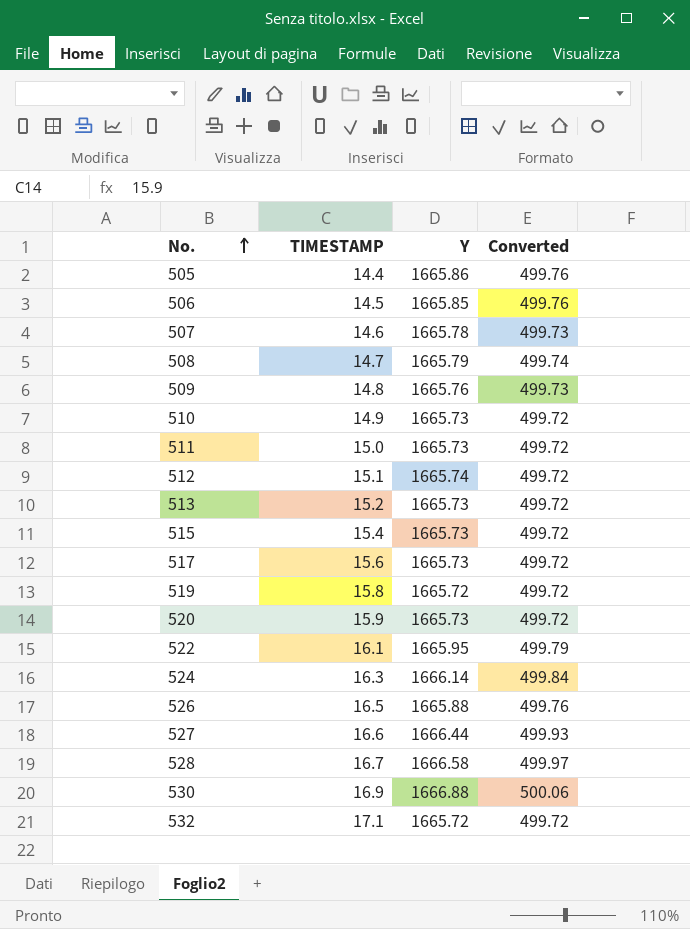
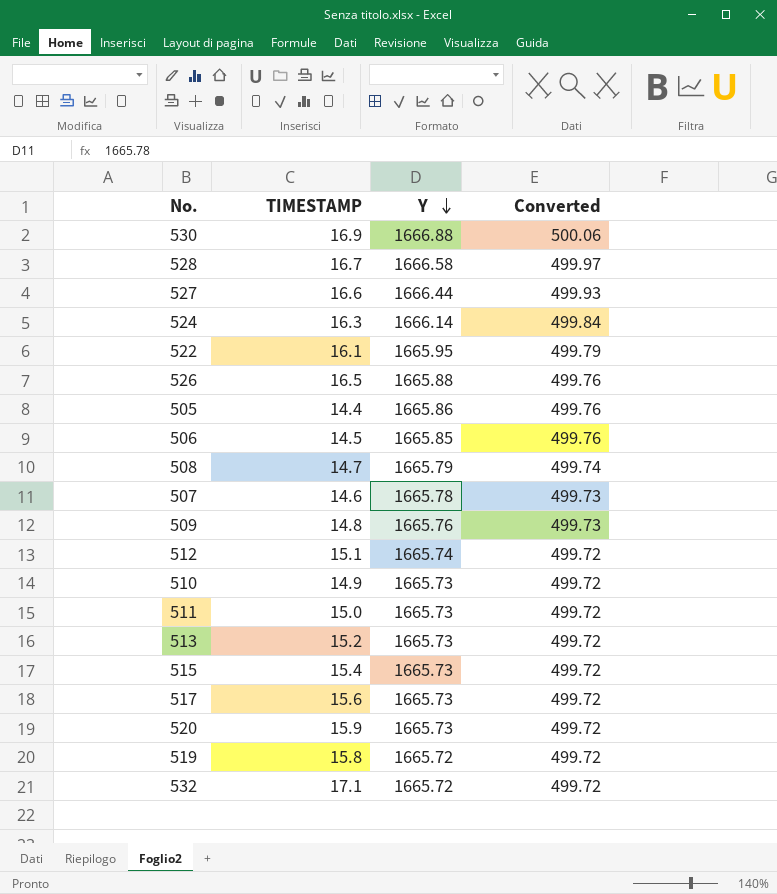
row order: No. ascending -> Y descending

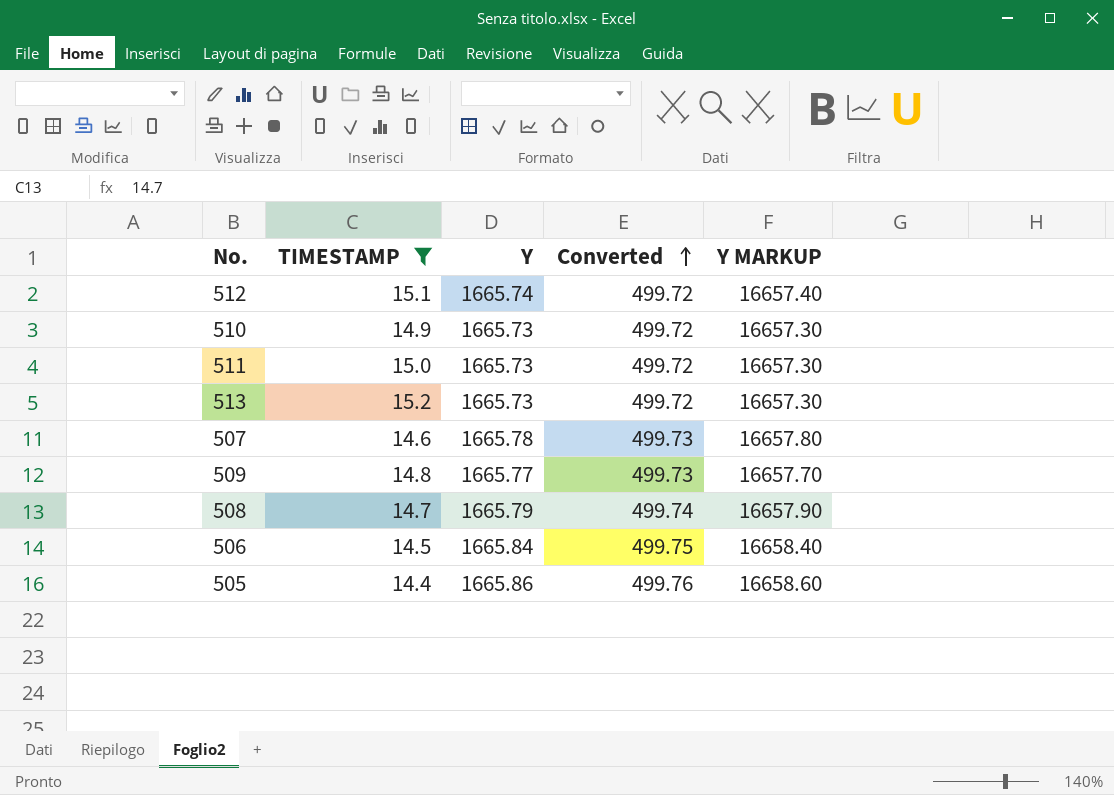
filter: none -> TIMESTAMP <= 15.2
row order: Y descending -> Converted ascending
column Y MARKUP | formula: none -> [Y] * 10
509 | Y: 1665.76 -> 1665.77
506 | Y: 1665.85 -> 1665.84
506 | Converted: 499.76 -> 499.75

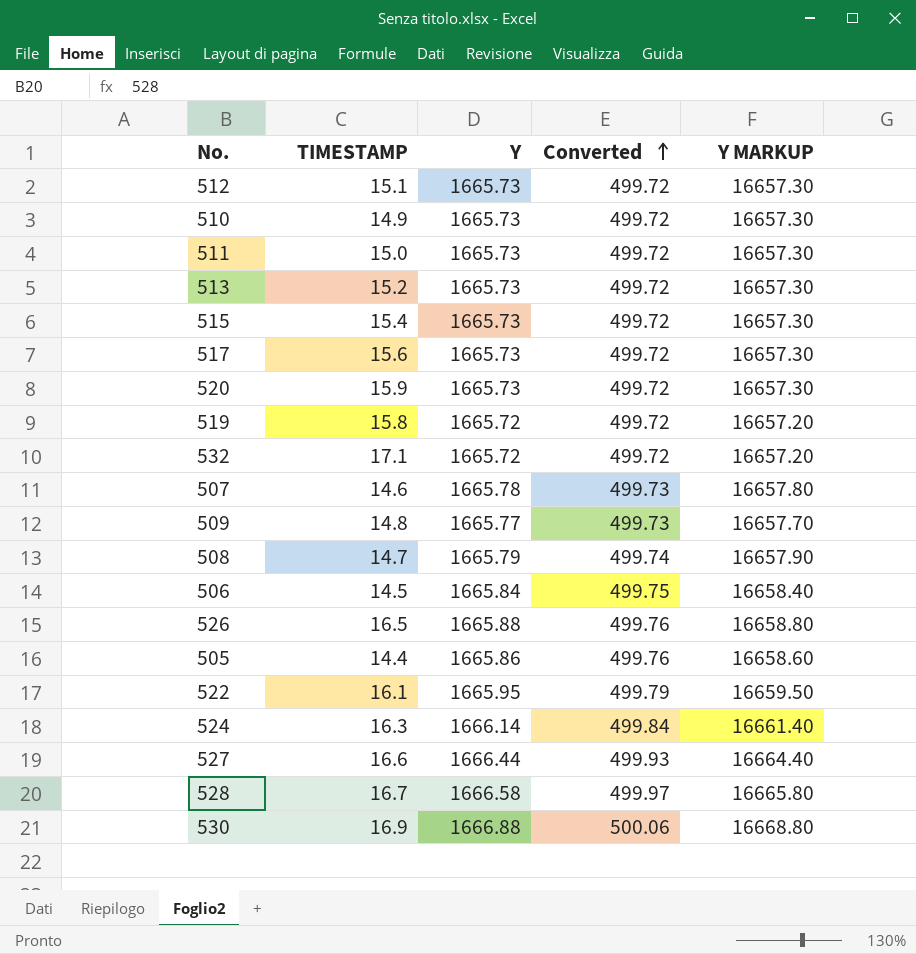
filter: TIMESTAMP <= 15.2 -> none
512 | Y: 1665.74 -> 1665.73
512 | Y MARKUP: 16657.40 -> 16657.30

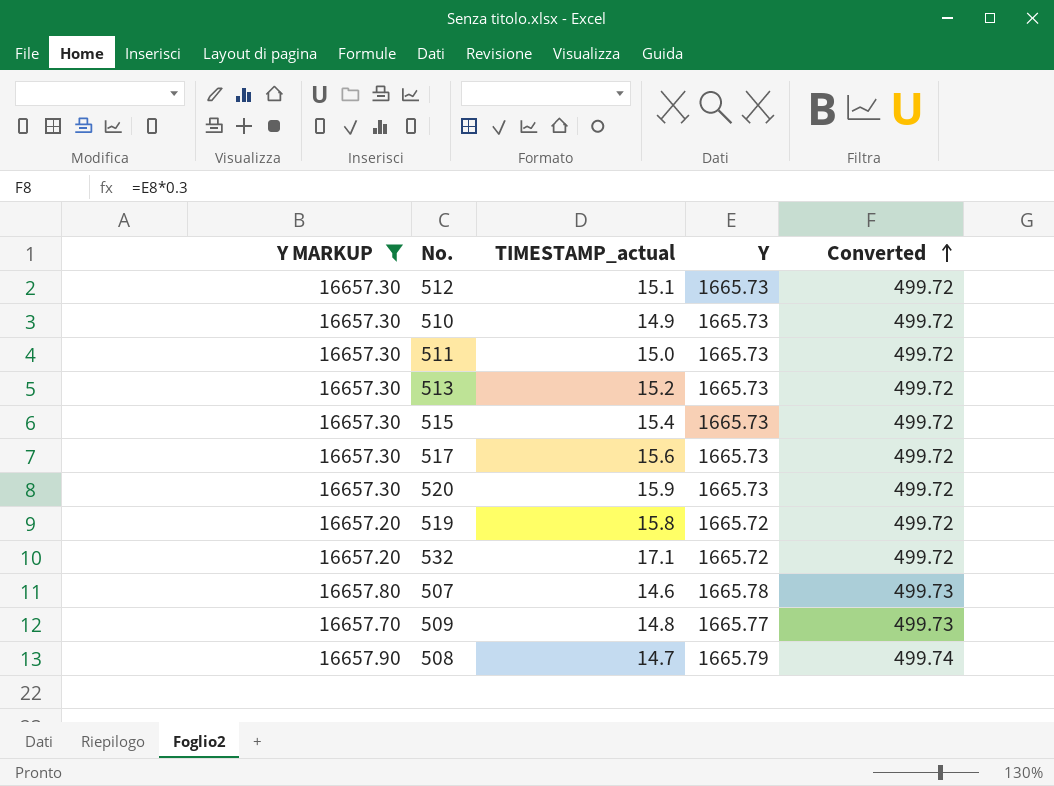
filter: none -> Y MARKUP <= 16657.90
column Y MARKUP | position: 5 -> 1
column name: TIMESTAMP -> TIMESTAMP_actual

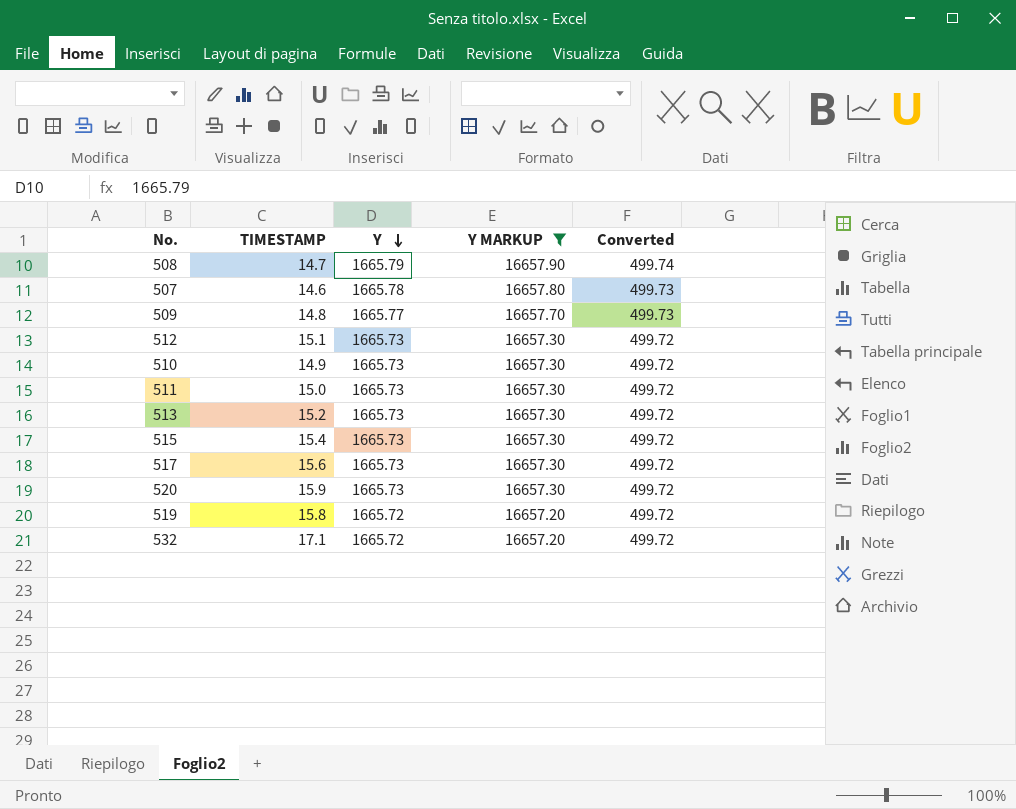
row order: Converted ascending -> Y descending
column name: TIMESTAMP_actual -> TIMESTAMP
column Y MARKUP | position: 1 -> 4

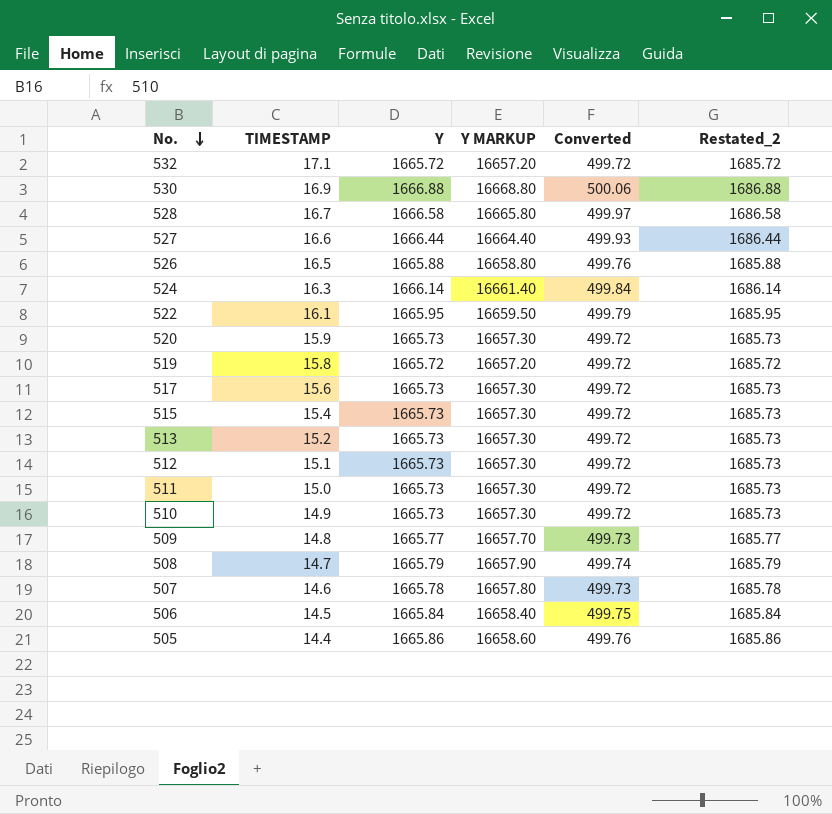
filter: Y MARKUP <= 16657.90 -> none
row order: Y descending -> No. descending
column Restated_2 | formula: none -> [Y] + 20

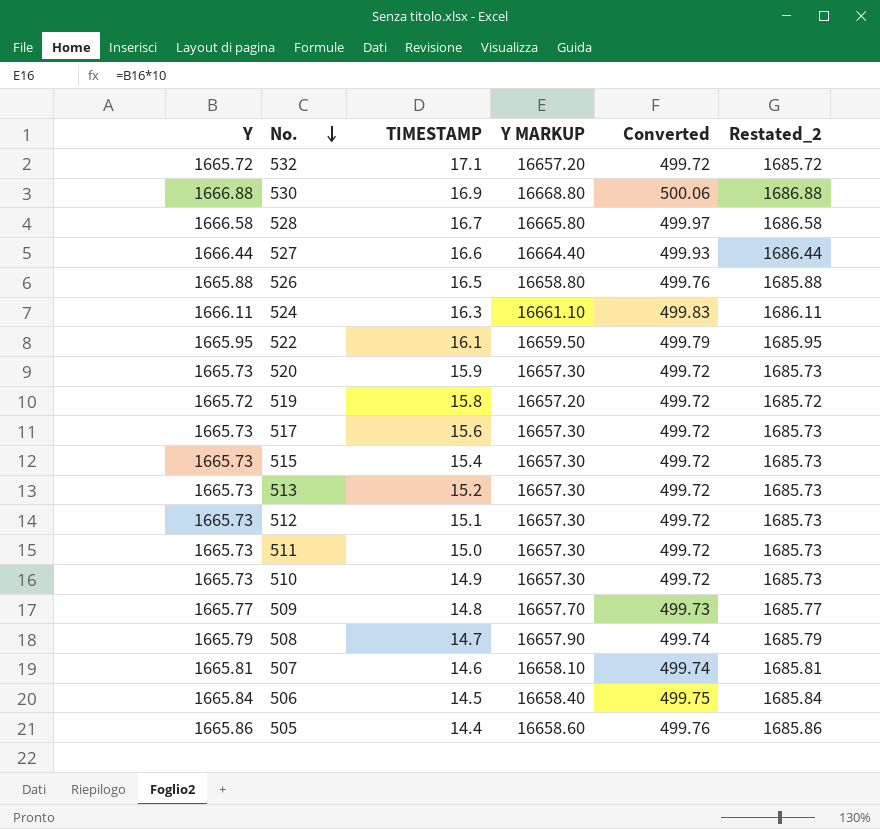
column Y | position: 3 -> 1
524 | Y: 1666.14 -> 1666.11
524 | Y MARKUP: 16661.40 -> 16661.10
524 | Converted: 499.84 -> 499.83
524 | Restated_2: 1686.14 -> 1686.11
507 | Y: 1665.78 -> 1665.81
507 | Y MARKUP: 16657.80 -> 16658.10
507 | Converted: 499.73 -> 499.74
507 | Restated_2: 1685.78 -> 1685.81

